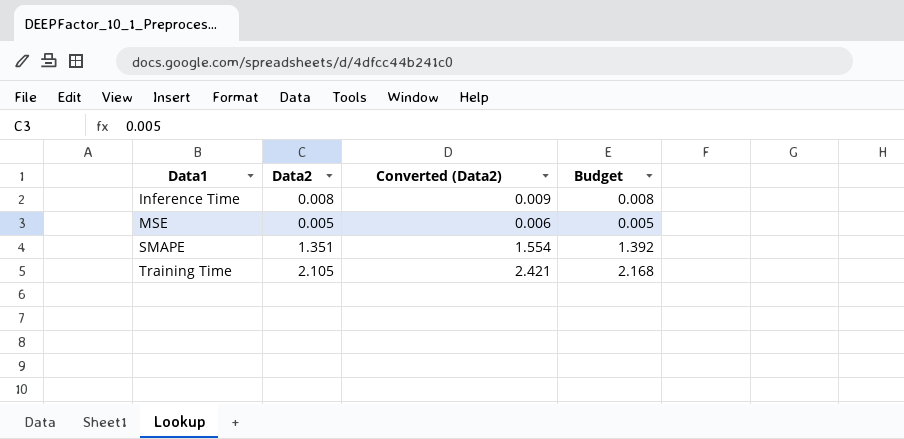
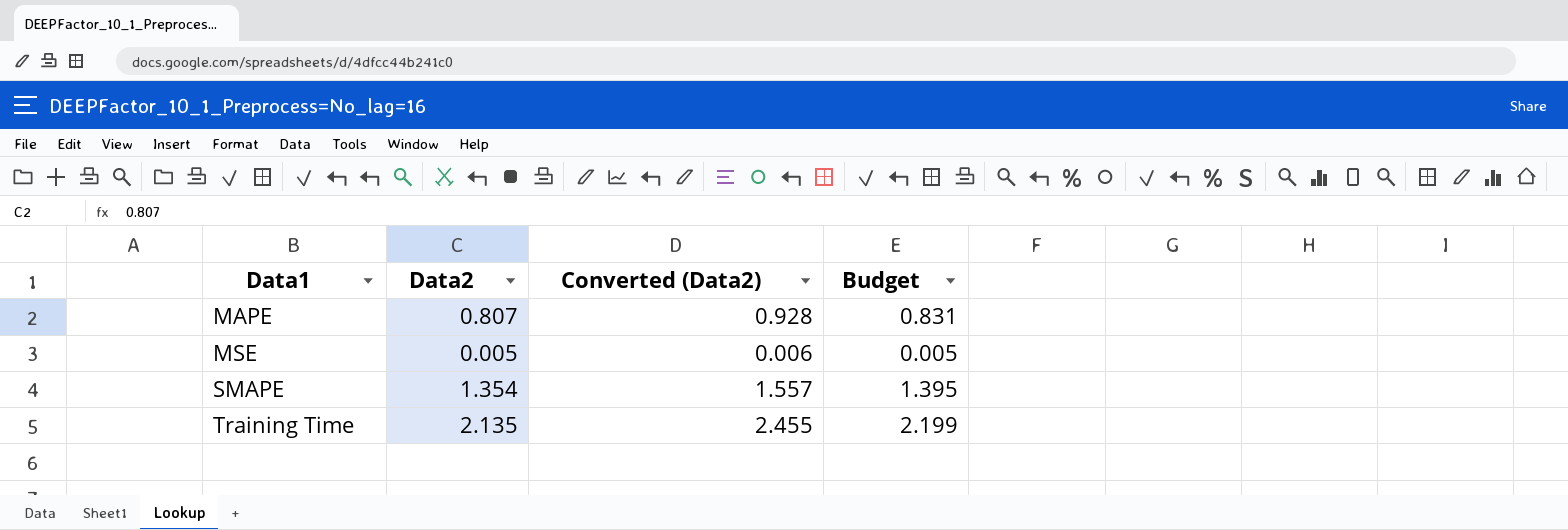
row Inference Time: 0.008 | 0.009 | 0.008 -> none
row MAPE: none -> 0.807 | 0.928 | 0.831
SMAPE | Data2: 1.351 -> 1.354
SMAPE | Converted (Data2): 1.554 -> 1.557
SMAPE | Budget: 1.392 -> 1.395
Training Time | Data2: 2.105 -> 2.135
Training Time | Converted (Data2): 2.421 -> 2.455
Training Time | Budget: 2.168 -> 2.199

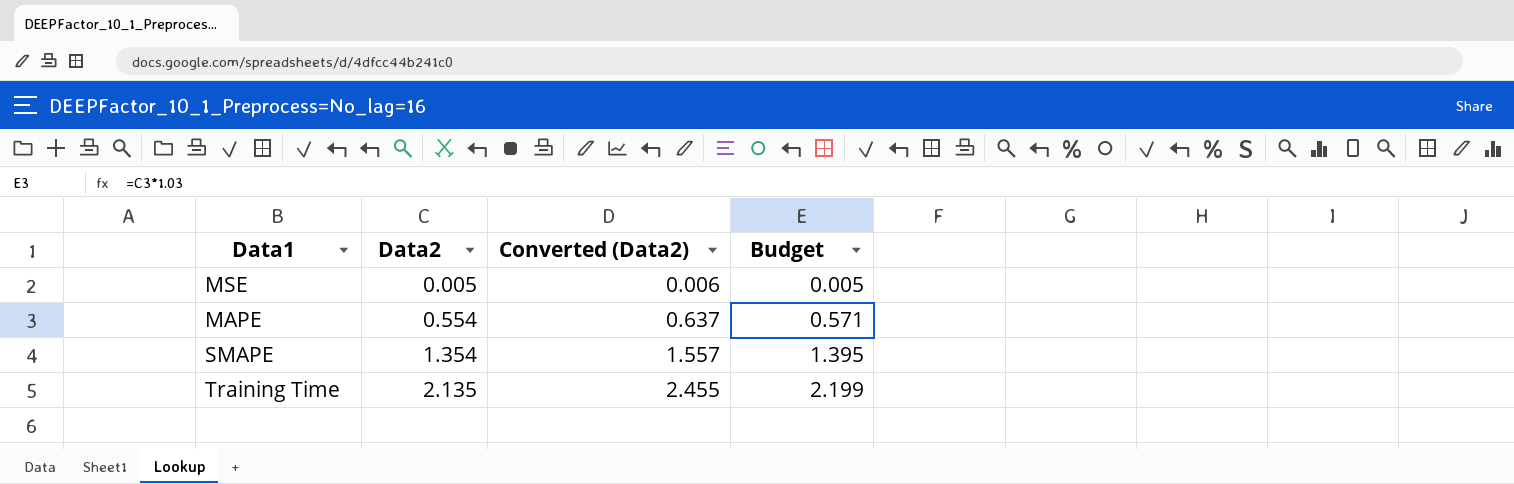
row order: Data1 ascending -> Data2 ascending
MAPE | Data2: 0.807 -> 0.554
MAPE | Converted (Data2): 0.928 -> 0.637
MAPE | Budget: 0.831 -> 0.571

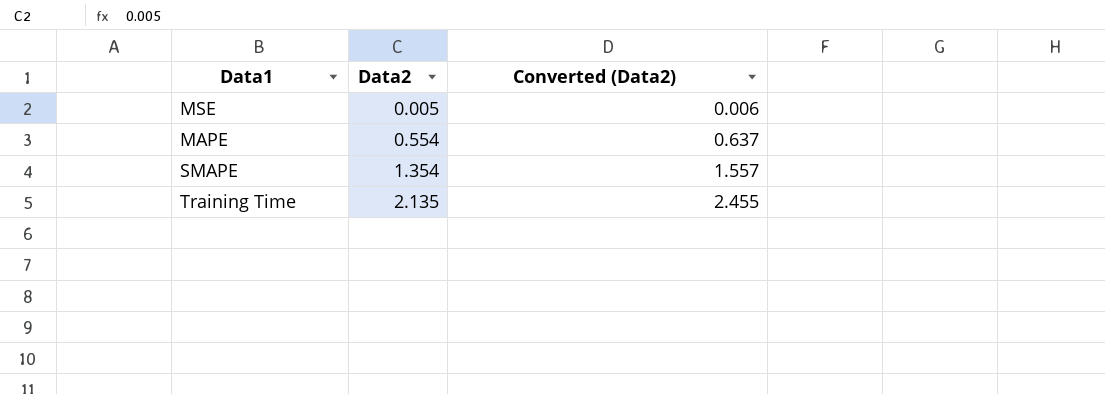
column Budget | formula: [Data2] * 1.03 -> none

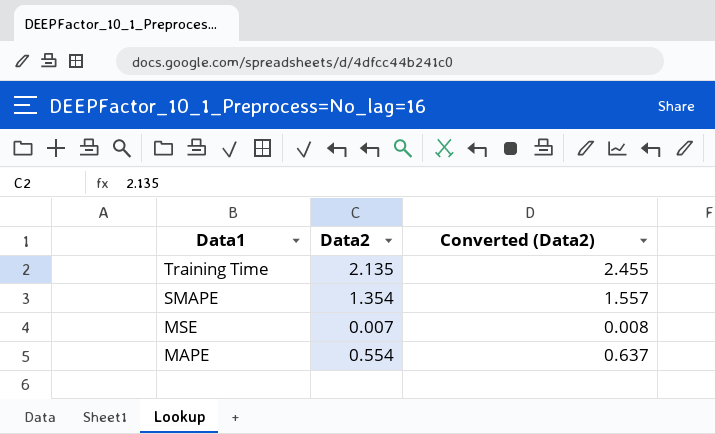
row order: Data2 ascending -> Data1 descending
MSE | Data2: 0.005 -> 0.007
MSE | Converted (Data2): 0.006 -> 0.008

